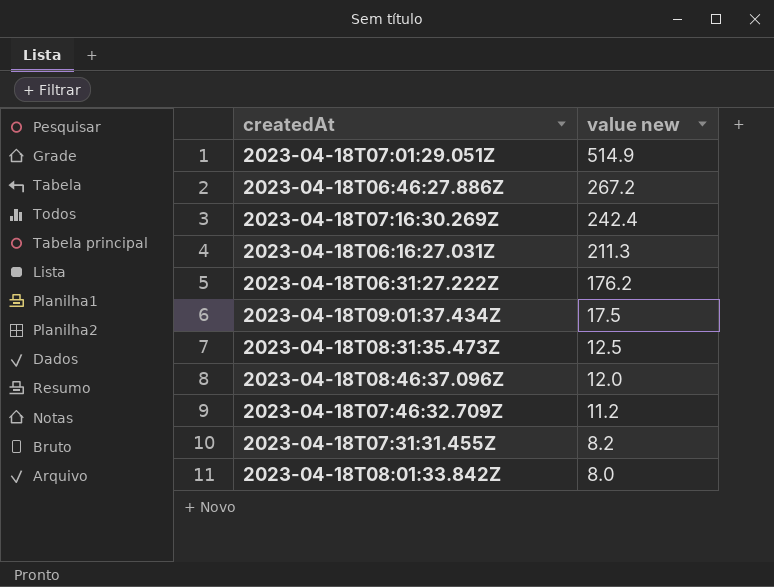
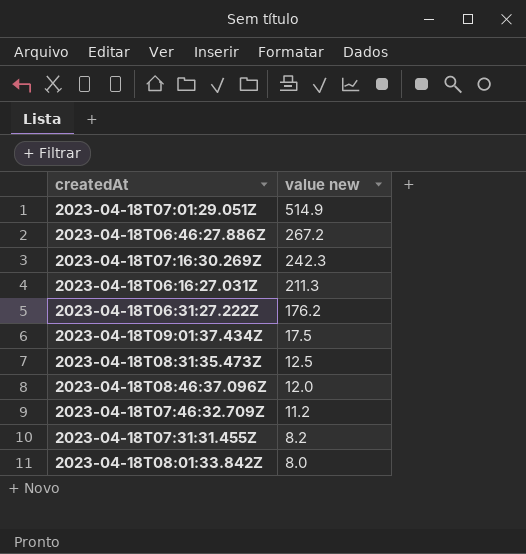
2023-04-18T07:16:30.269Z | value new: 242.4 -> 242.3

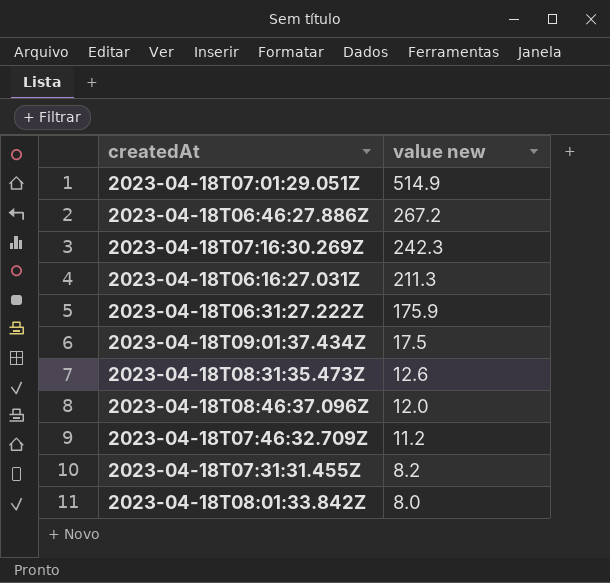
2023-04-18T06:31:27.222Z | value new: 176.2 -> 175.9
2023-04-18T08:31:35.473Z | value new: 12.5 -> 12.6

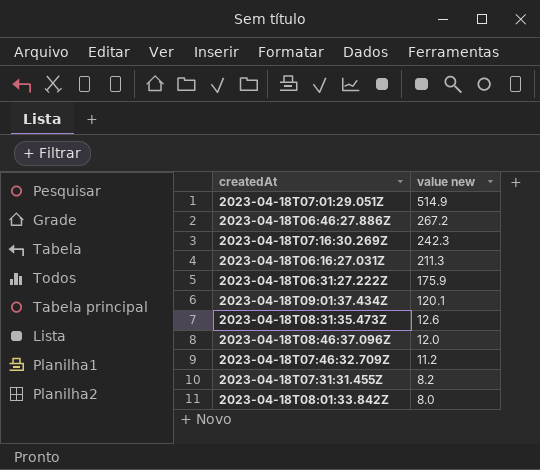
2023-04-18T09:01:37.434Z | value new: 17.5 -> 120.1

